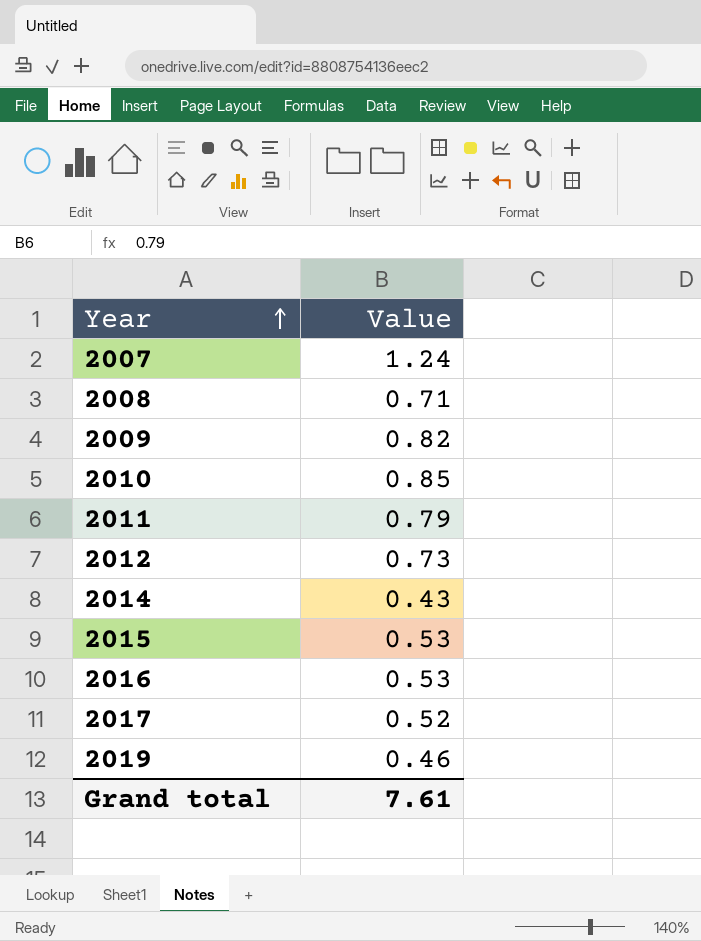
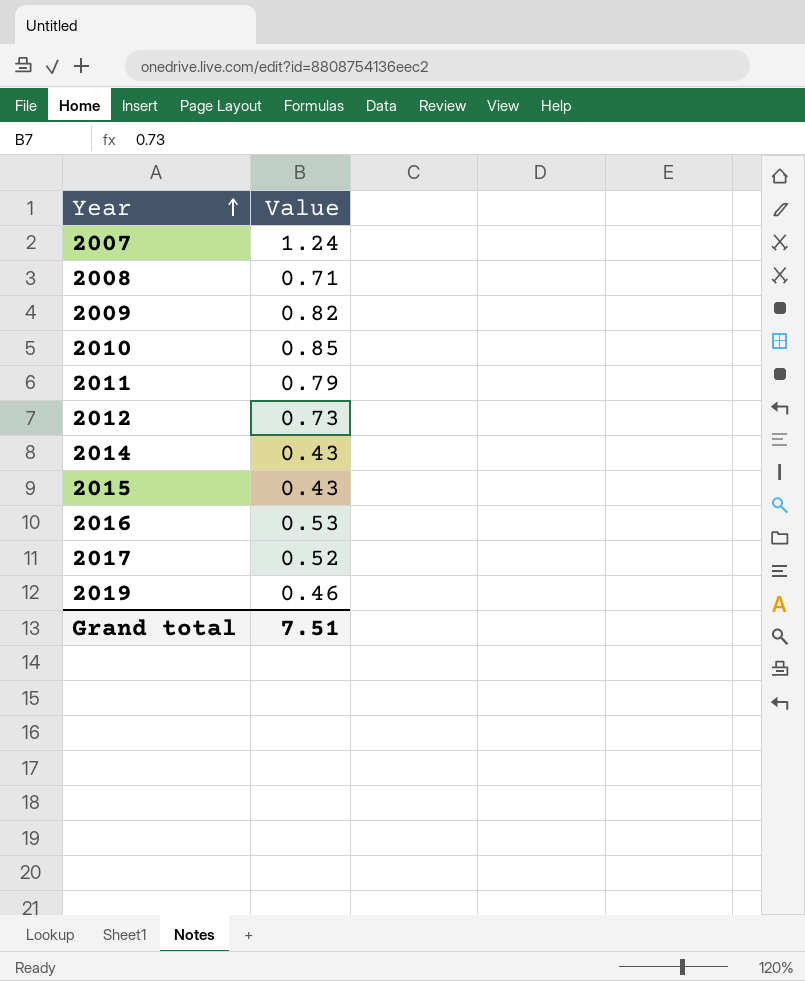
2015 | Value: 0.53 -> 0.43
Grand total | Value: 7.61 -> 7.51

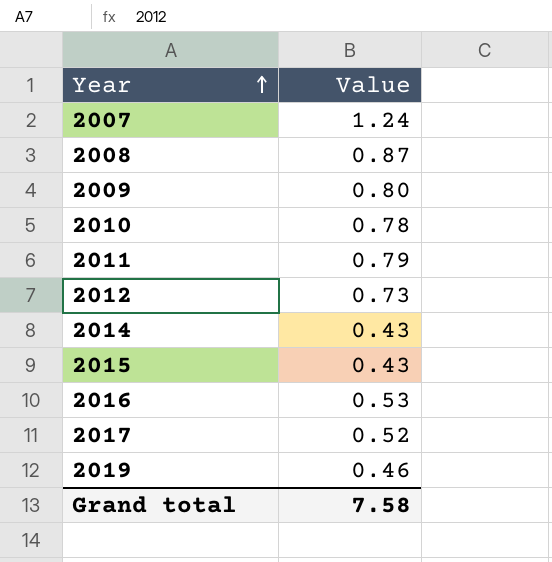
2008 | Value: 0.71 -> 0.87
2009 | Value: 0.82 -> 0.80
2010 | Value: 0.85 -> 0.78
Grand total | Value: 7.51 -> 7.58

